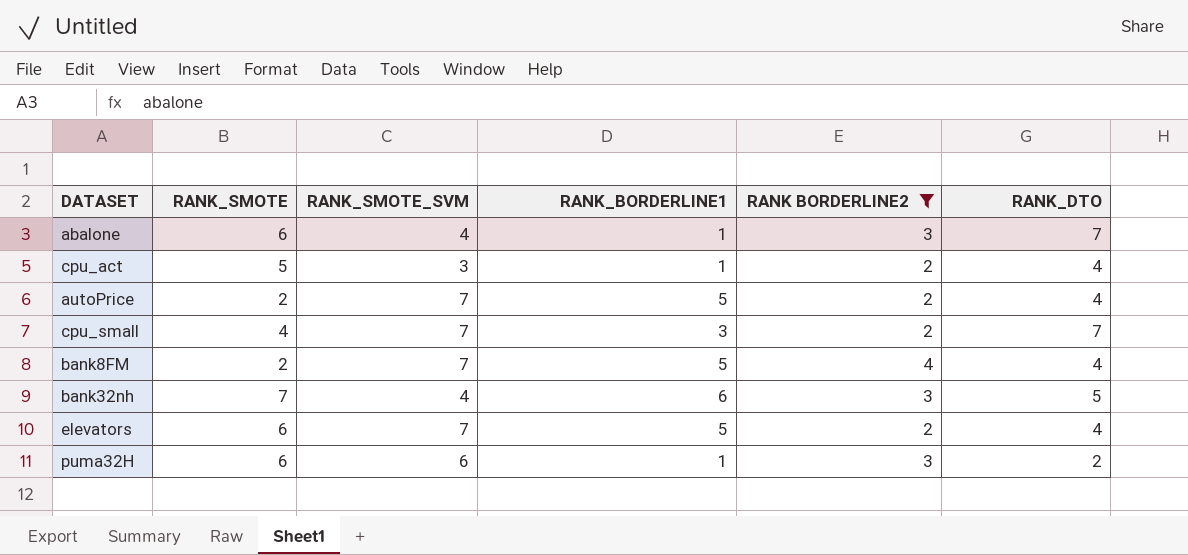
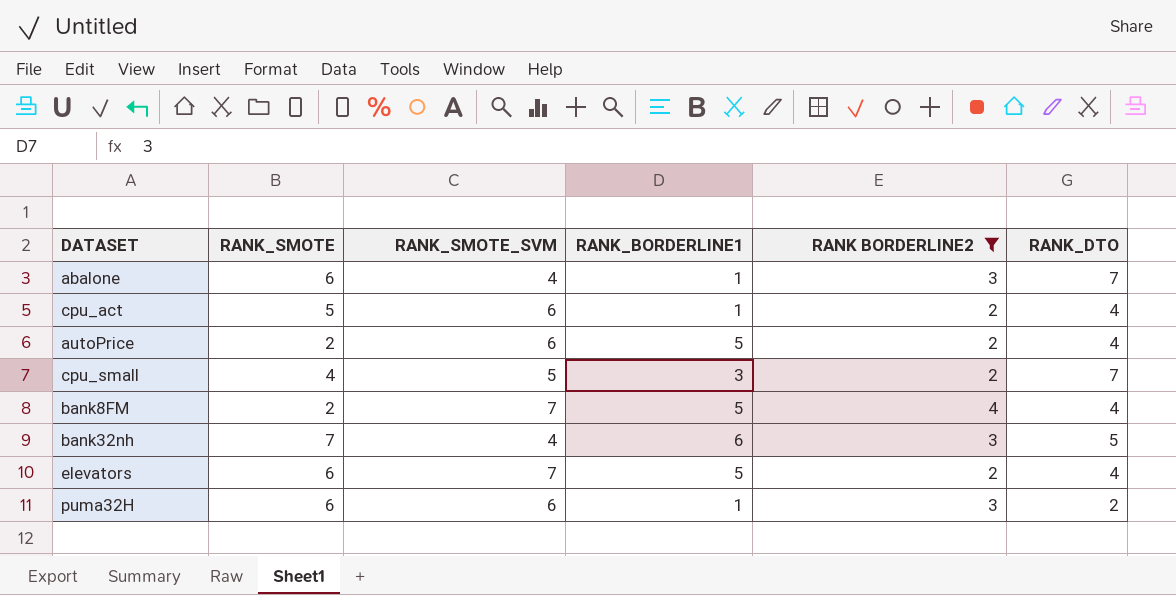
cpu_act | RANK_SMOTE_SVM: 3 -> 6
autoPrice | RANK_SMOTE_SVM: 7 -> 6
cpu_small | RANK_SMOTE_SVM: 7 -> 5

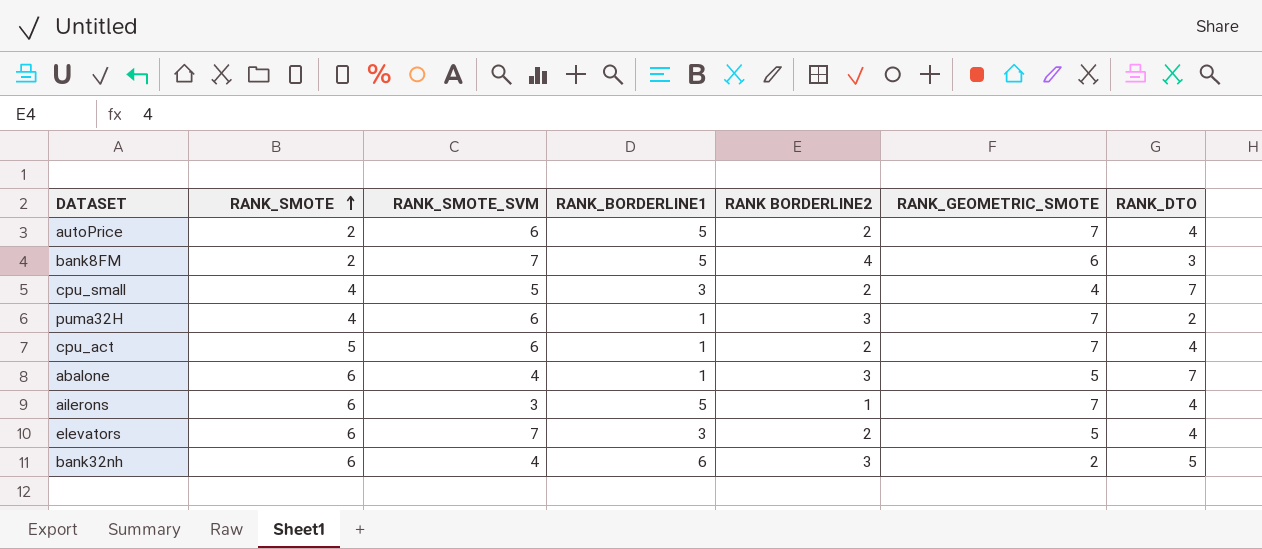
filter: RANK BORDERLINE2 != 1 -> none
row order: none -> RANK_SMOTE ascending
column RANK_GEOMETRIC_SMOTE | position: none -> 6
bank8FM | RANK_DTO: 4 -> 3
puma32H | RANK_SMOTE: 6 -> 4
elevators | RANK_BORDERLINE1: 5 -> 3
bank32nh | RANK_SMOTE: 7 -> 6

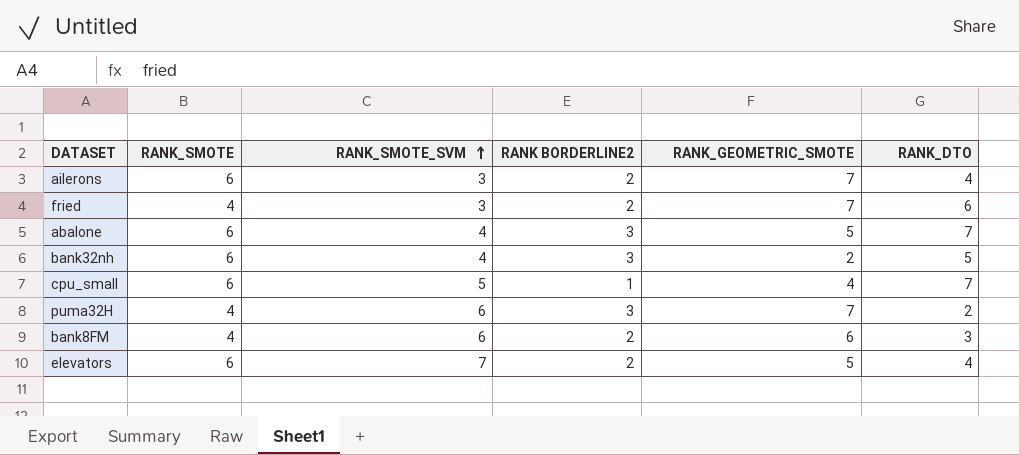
row order: RANK_SMOTE ascending -> RANK_SMOTE_SVM ascending
column RANK_BORDERLINE1 | position: 4 -> none
row autoPrice: 2 | 6 | 5 | 2 | 7 | 4 -> none
row cpu_act: 5 | 6 | 1 | 2 | 7 | 4 -> none
ailerons | RANK BORDERLINE2: 1 -> 2
row fried: none -> 4 | 3 | 2 | 7 | 6
cpu_small | RANK_SMOTE: 4 -> 6
cpu_small | RANK BORDERLINE2: 2 -> 1
bank8FM | RANK_SMOTE: 2 -> 4
bank8FM | RANK_SMOTE_SVM: 7 -> 6
bank8FM | RANK BORDERLINE2: 4 -> 2

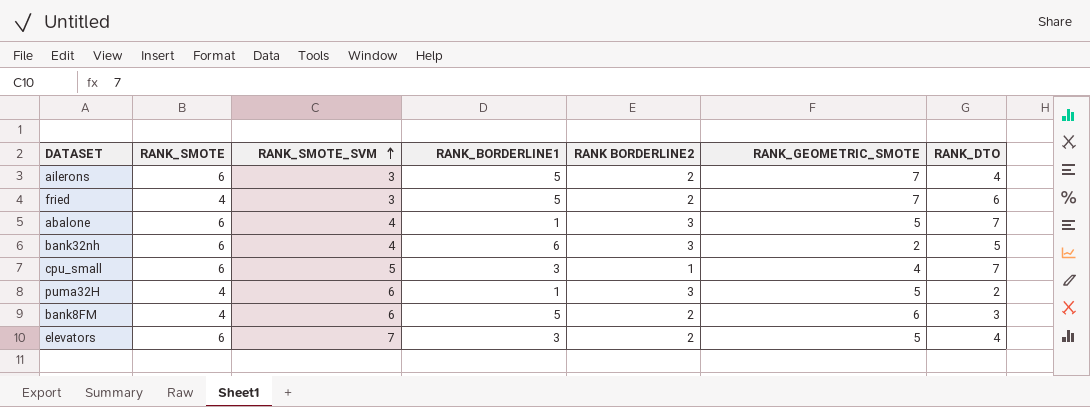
column RANK_BORDERLINE1 | position: none -> 4
puma32H | RANK_GEOMETRIC_SMOTE: 7 -> 5

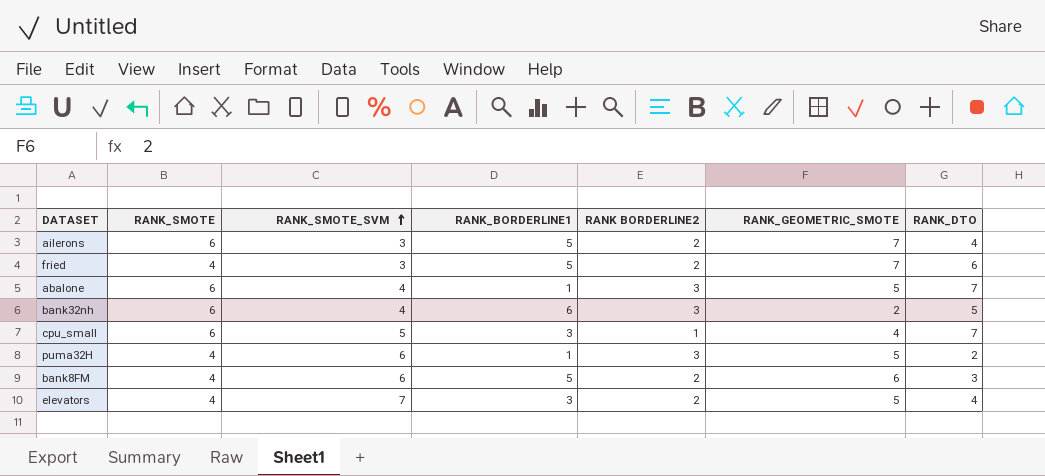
elevators | RANK_SMOTE: 6 -> 4

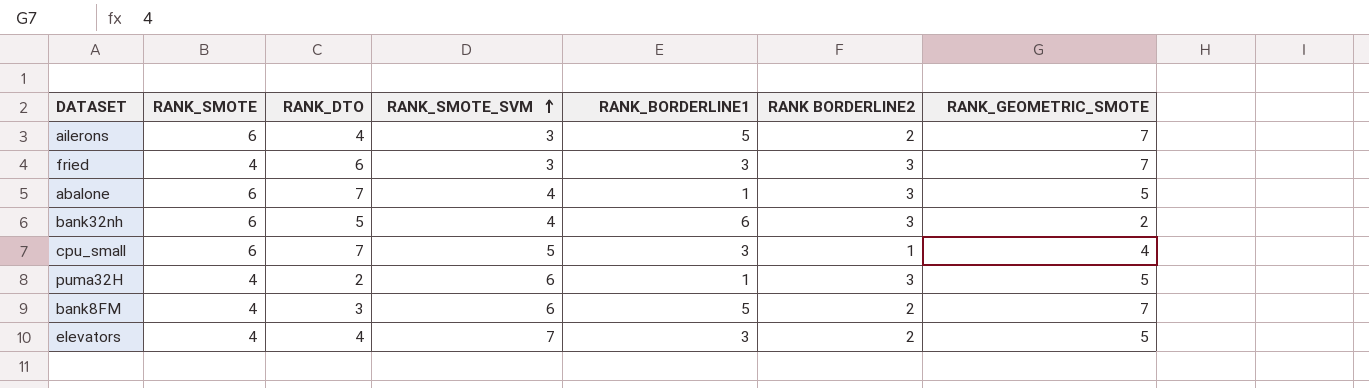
column RANK_DTO | position: 7 -> 3
fried | RANK_BORDERLINE1: 5 -> 3
fried | RANK BORDERLINE2: 2 -> 3
bank8FM | RANK_GEOMETRIC_SMOTE: 6 -> 7

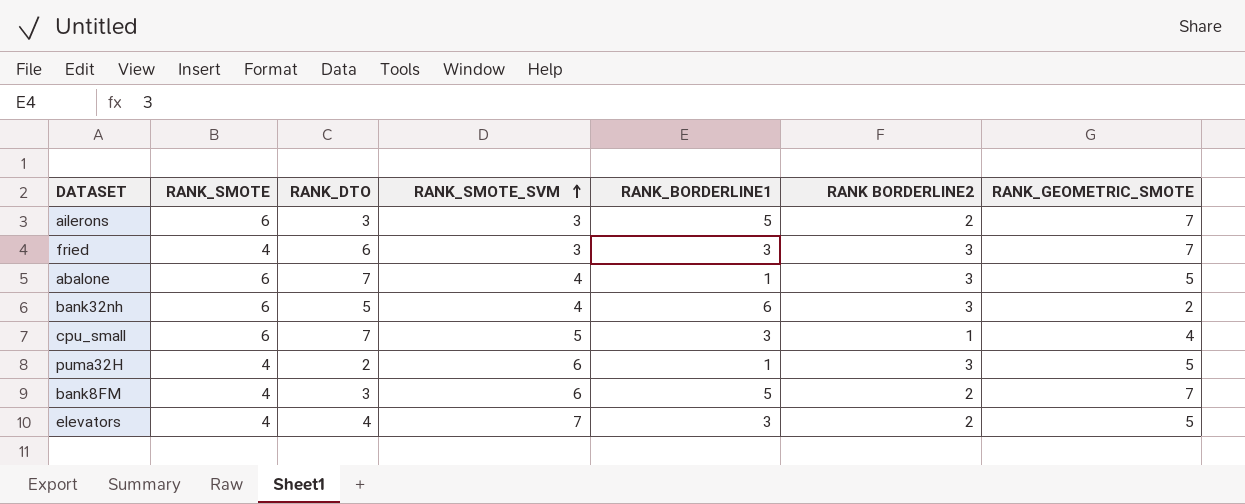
ailerons | RANK_DTO: 4 -> 3

